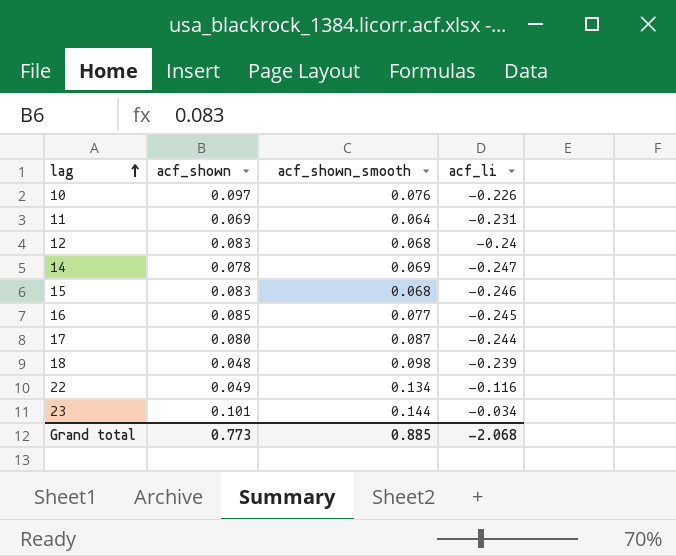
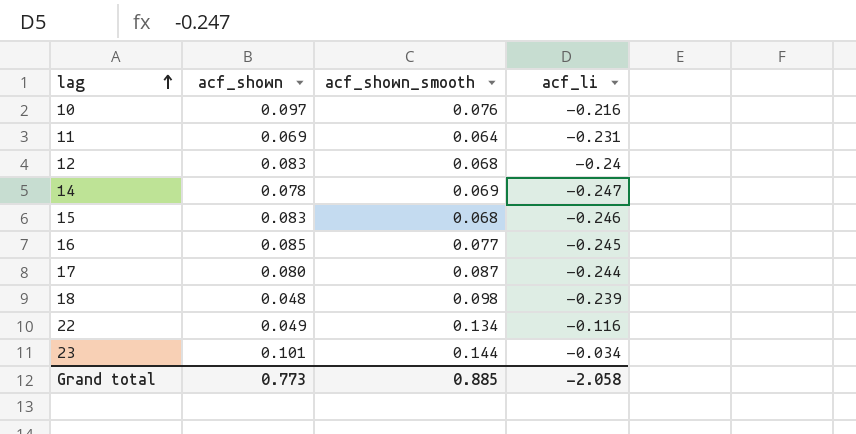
10 | acf_li: -0.226 -> -0.216
Grand total | acf_li: -2.068 -> -2.058

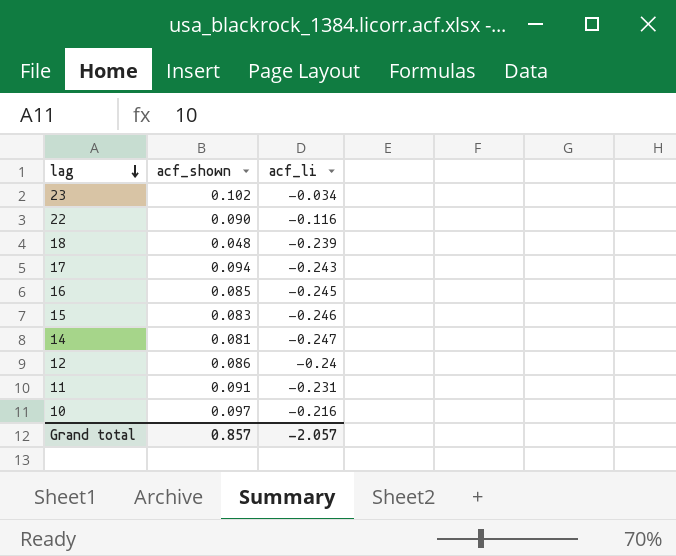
row order: lag ascending -> lag descending
column acf_shown_smooth | position: 3 -> none
23 | acf_shown: 0.101 -> 0.102
22 | acf_shown: 0.049 -> 0.090
17 | acf_shown: 0.080 -> 0.094
17 | acf_li: -0.244 -> -0.243
14 | acf_shown: 0.078 -> 0.081
12 | acf_shown: 0.083 -> 0.086
11 | acf_shown: 0.069 -> 0.091
Grand total | acf_shown: 0.773 -> 0.857
Grand total | acf_li: -2.058 -> -2.057

